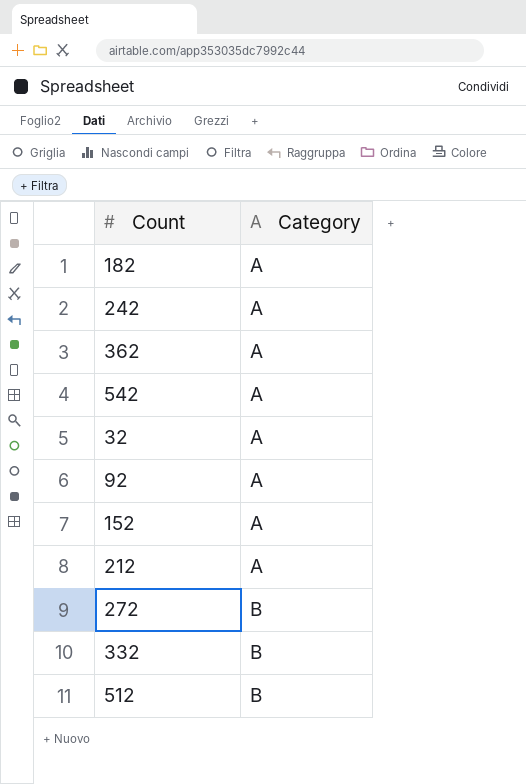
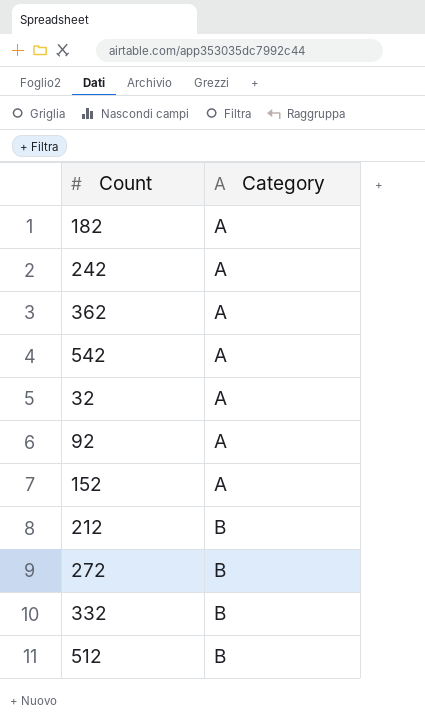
212 | Category: A -> B

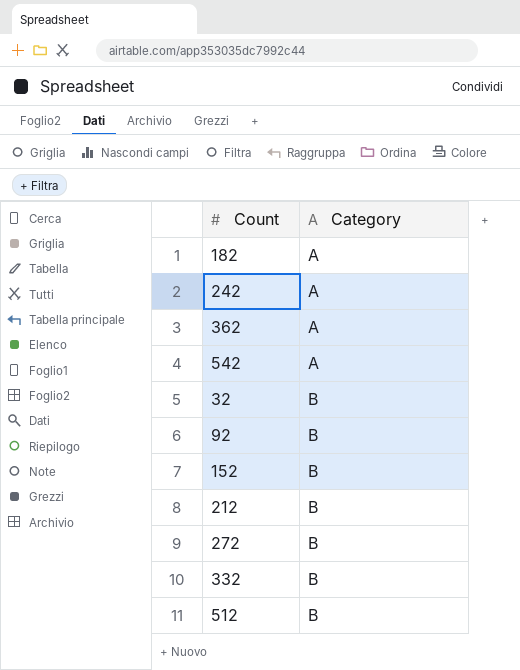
32 | Category: A -> B
92 | Category: A -> B
152 | Category: A -> B

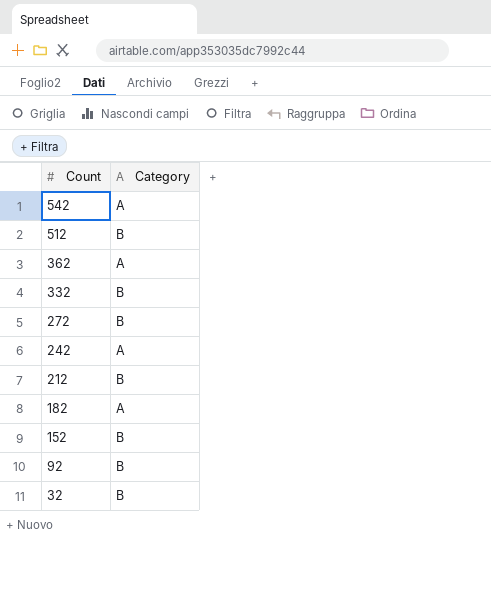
row order: Category ascending -> Count descending

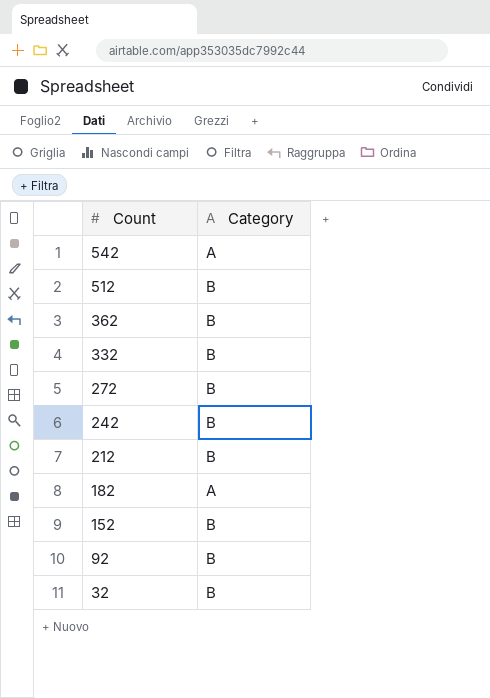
362 | Category: A -> B
242 | Category: A -> B

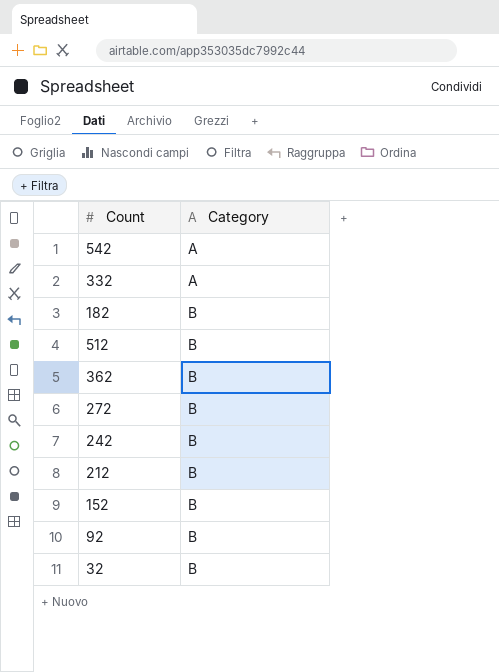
row order: Count descending -> Category ascending
332 | Category: B -> A
182 | Category: A -> B

